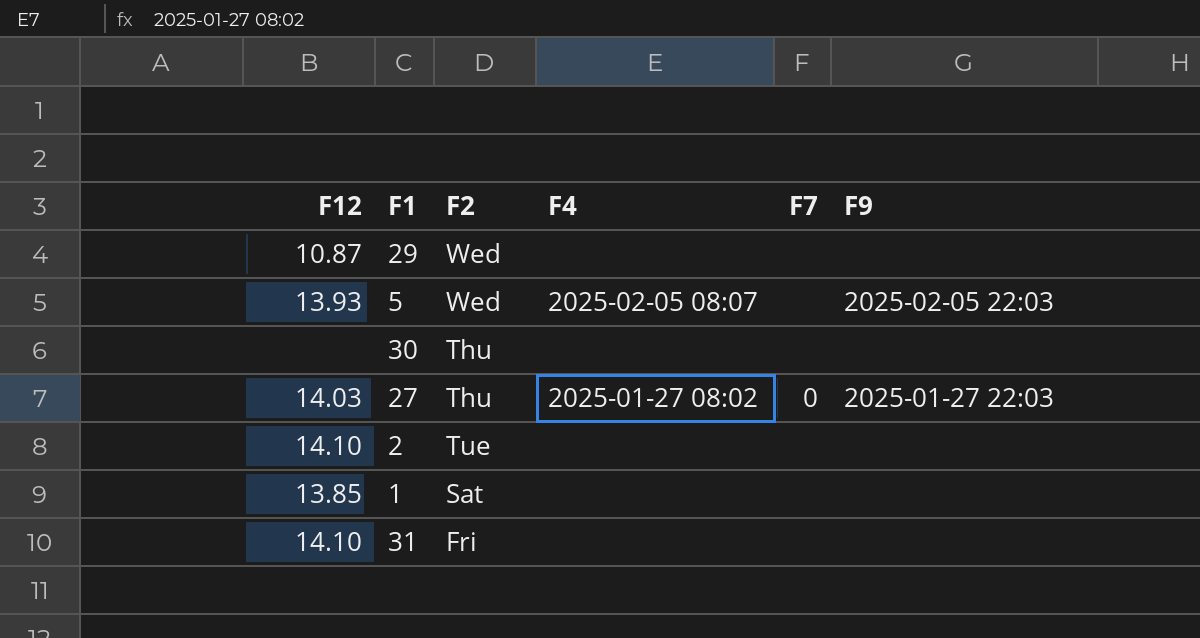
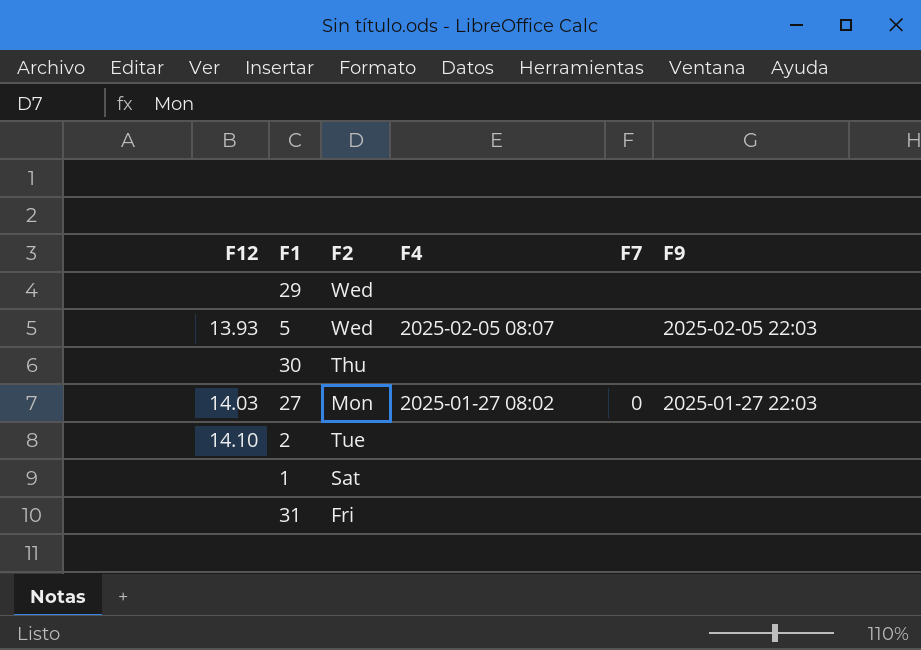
29 | F12: 10.87 -> none
27 | F2: Thu -> Mon
1 | F12: 13.85 -> none
31 | F12: 14.10 -> none

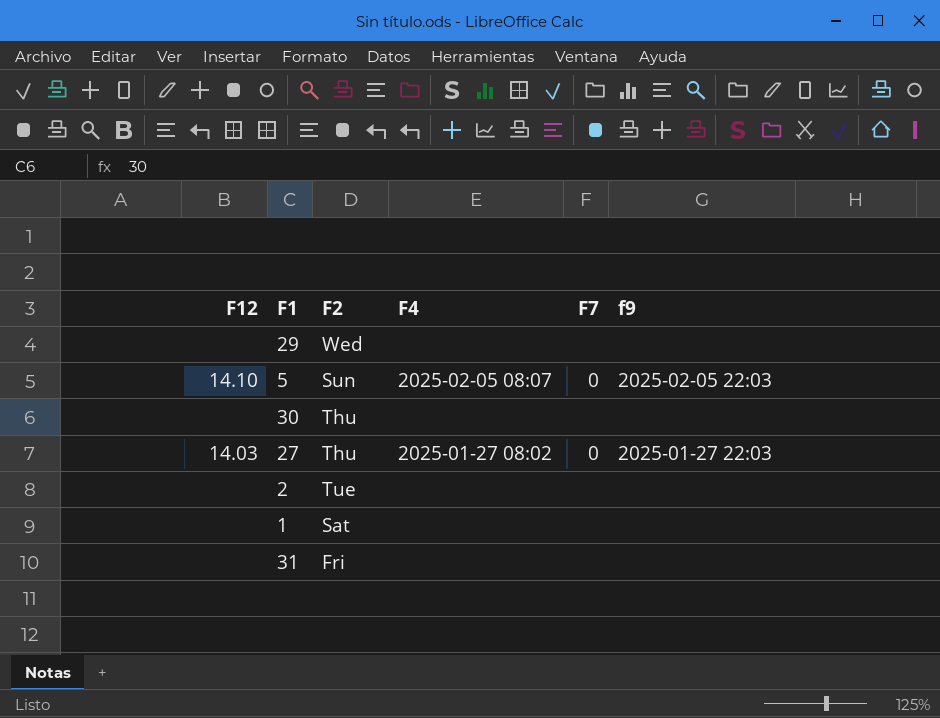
column name: F9 -> f9
5 | F12: 13.93 -> 14.10
5 | F2: Wed -> Sun
5 | F7: none -> 0
27 | F2: Mon -> Thu
2 | F12: 14.10 -> none

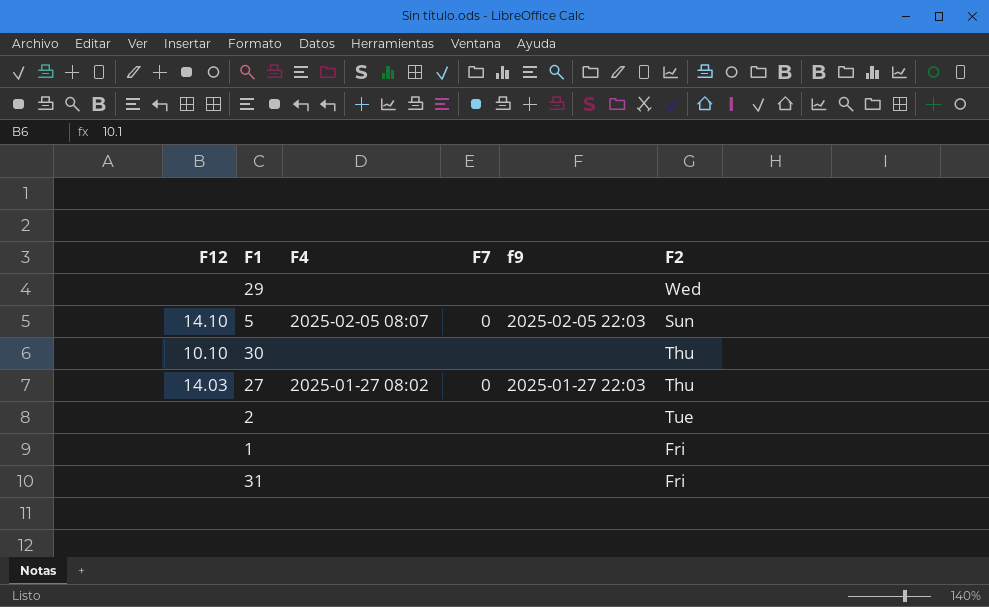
column F2 | position: 3 -> 6
30 | F12: none -> 10.10
1 | F2: Sat -> Fri

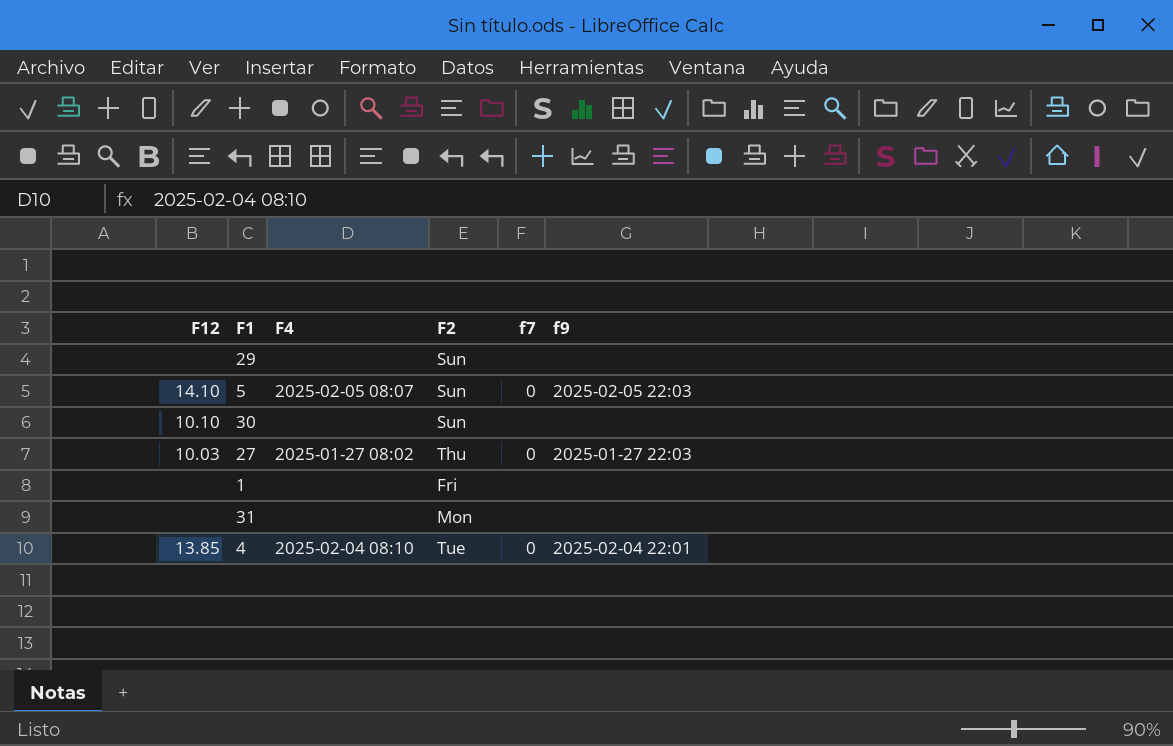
column F2 | position: 6 -> 4
column name: F7 -> f7
row 2: none | none | none | none | Tue -> none
29 | F2: Wed -> Sun
30 | F2: Thu -> Sun
27 | F12: 14.03 -> 10.03
31 | F2: Fri -> Mon
row 4: none -> 13.85 | 2025-02-04 08:10 | Tue | 0 | 2025-02-04 22:01

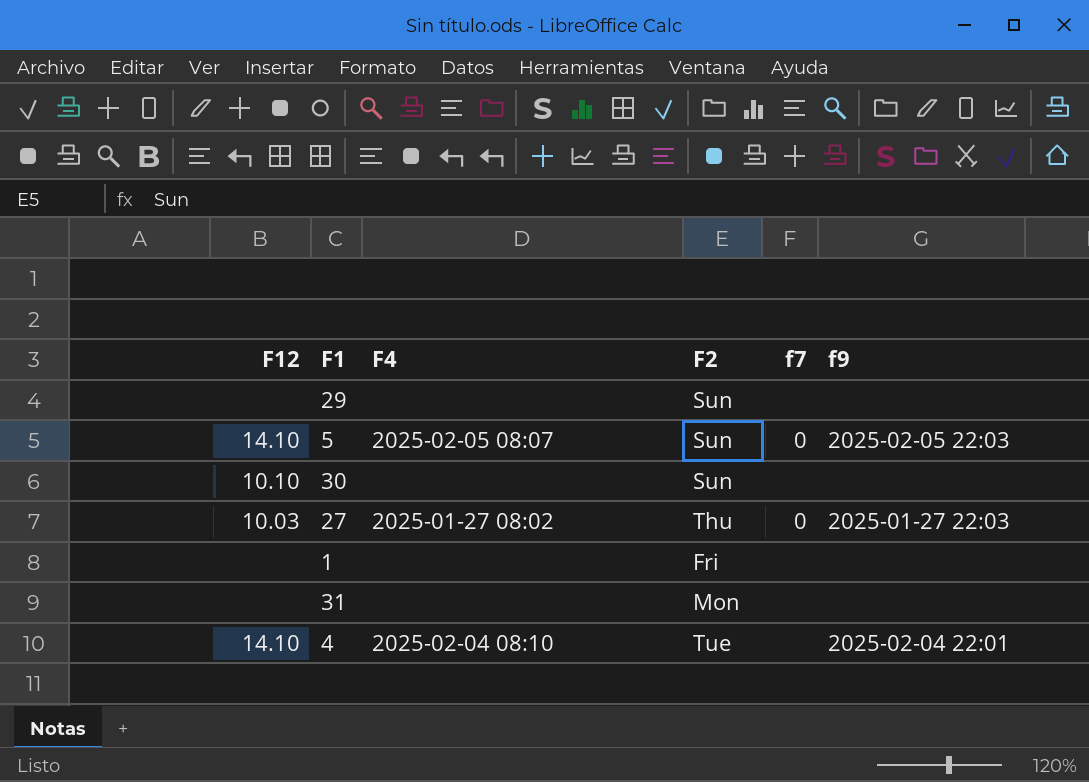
4 | F12: 13.85 -> 14.10
4 | f7: 0 -> none

